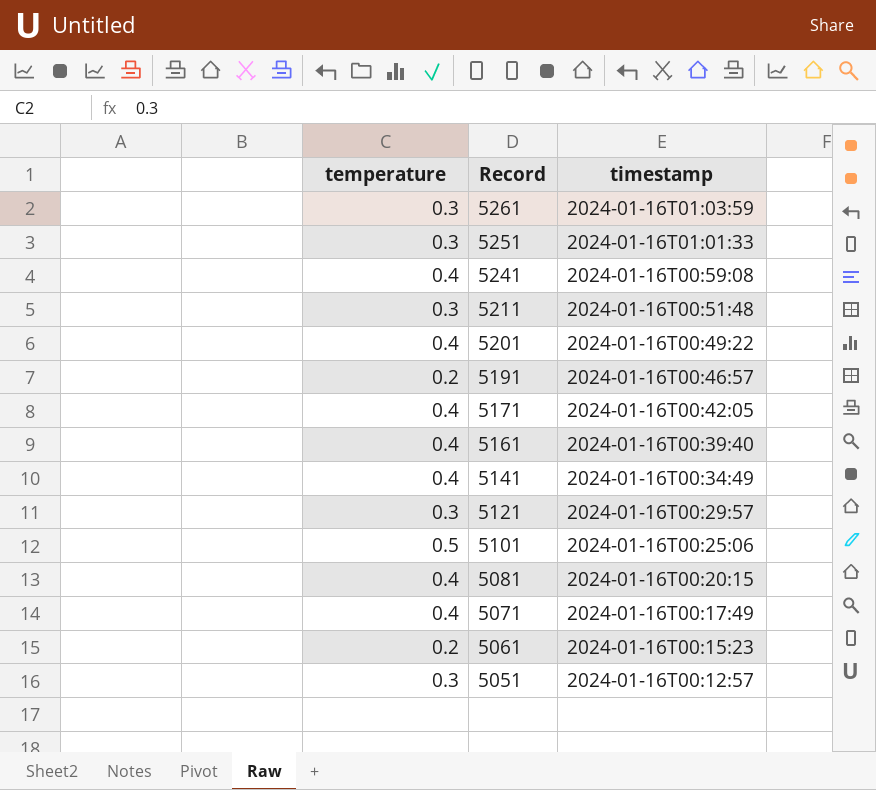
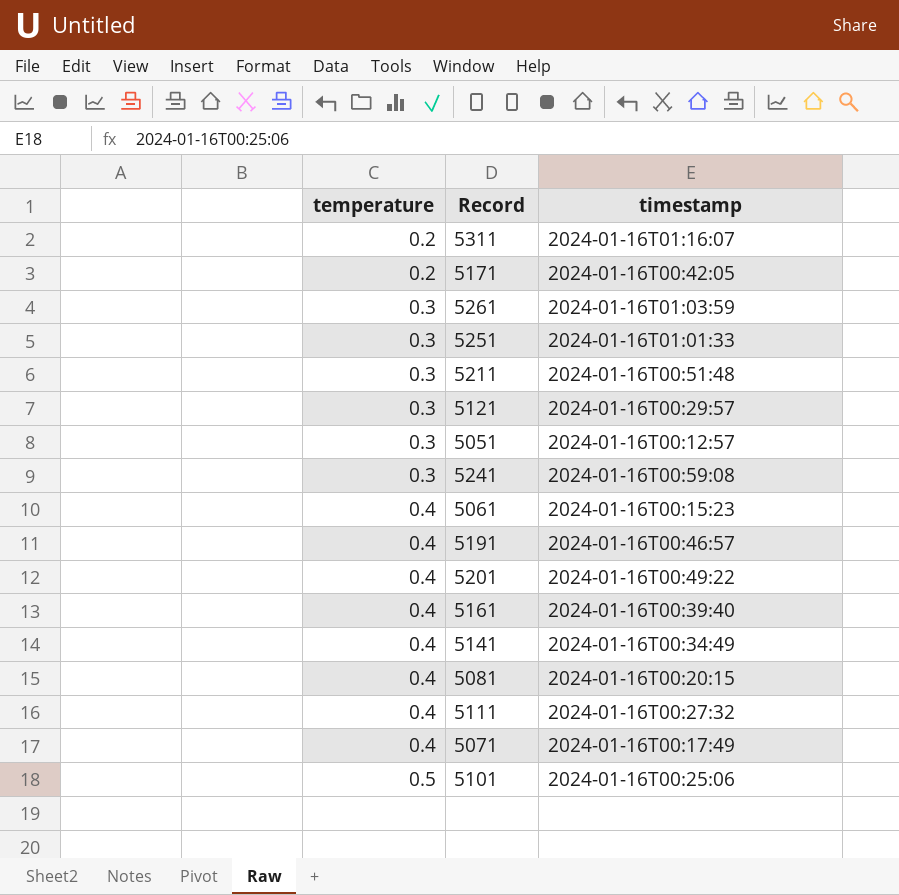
row order: Record descending -> temperature ascending
row 5311: none -> 0.2 | 2024-01-16T01:16:07
5171 | temperature: 0.4 -> 0.2
5241 | temperature: 0.4 -> 0.3
5061 | temperature: 0.2 -> 0.4
5191 | temperature: 0.2 -> 0.4
row 5111: none -> 0.4 | 2024-01-16T00:27:32

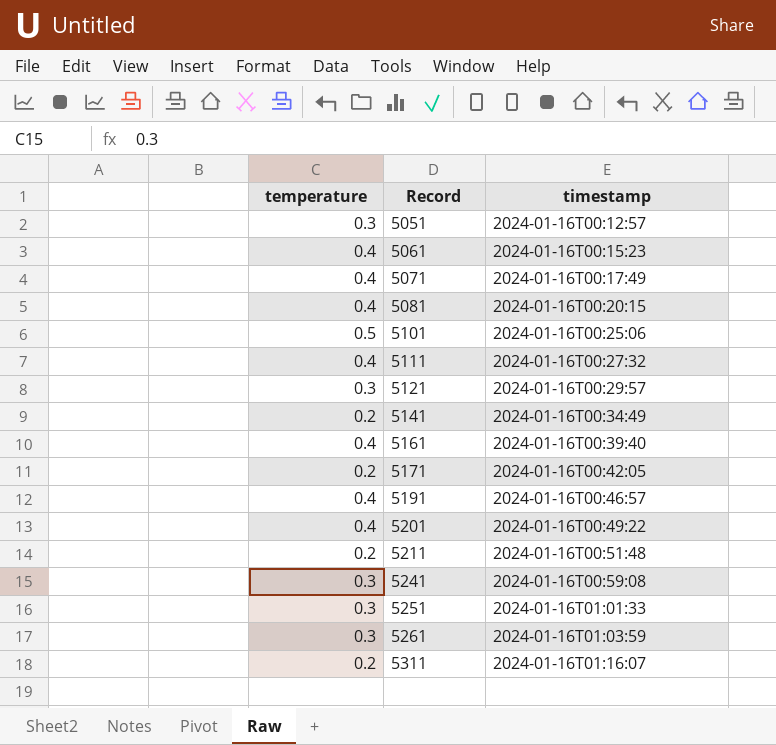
row order: temperature ascending -> Record ascending
5141 | temperature: 0.4 -> 0.2
5211 | temperature: 0.3 -> 0.2

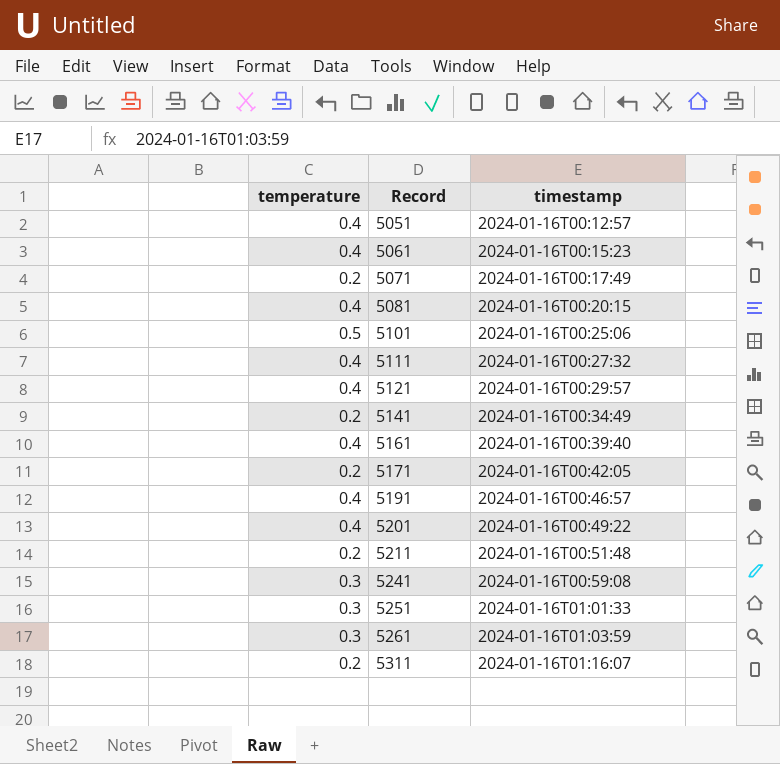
5051 | temperature: 0.3 -> 0.4
5071 | temperature: 0.4 -> 0.2
5121 | temperature: 0.3 -> 0.4

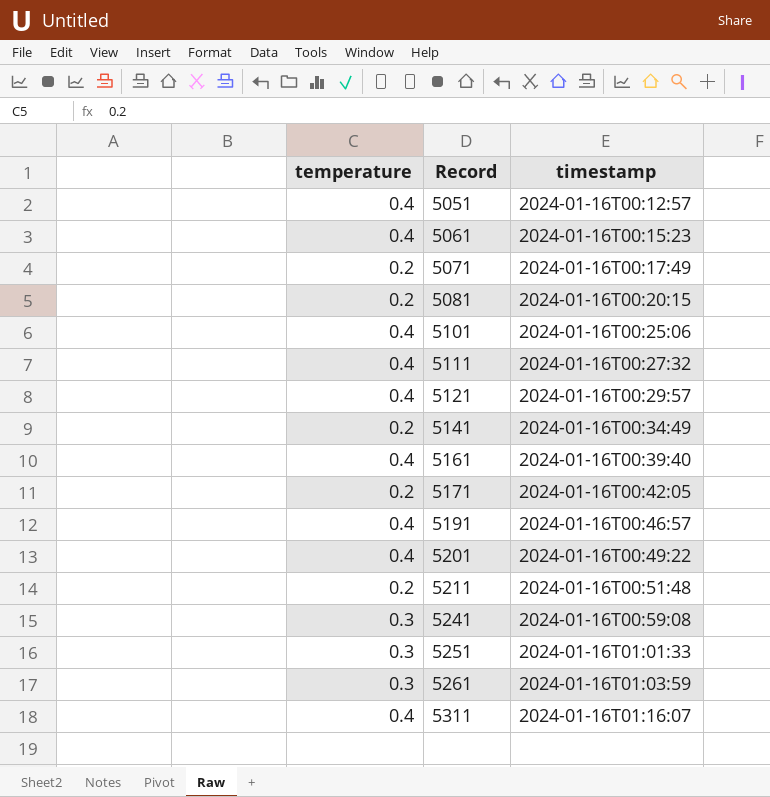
5081 | temperature: 0.4 -> 0.2
5101 | temperature: 0.5 -> 0.4
5311 | temperature: 0.2 -> 0.4

